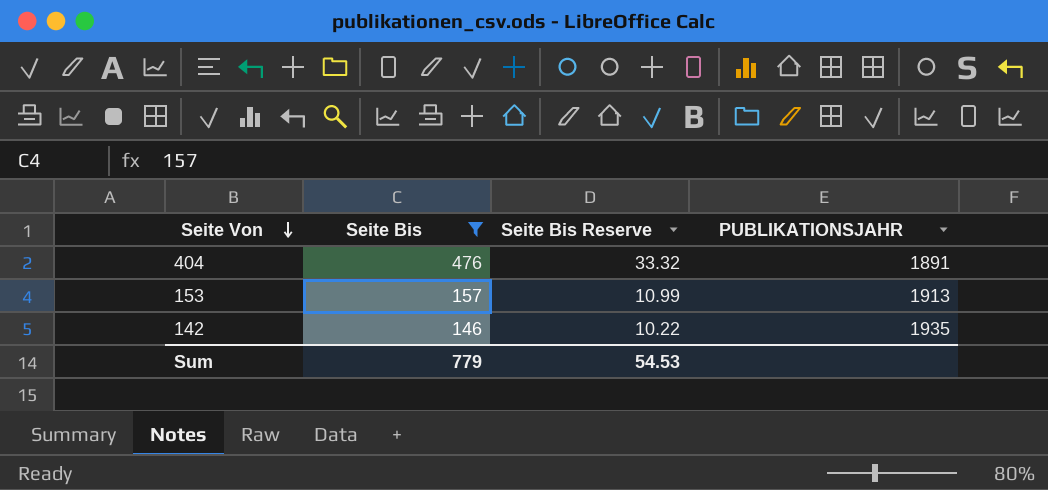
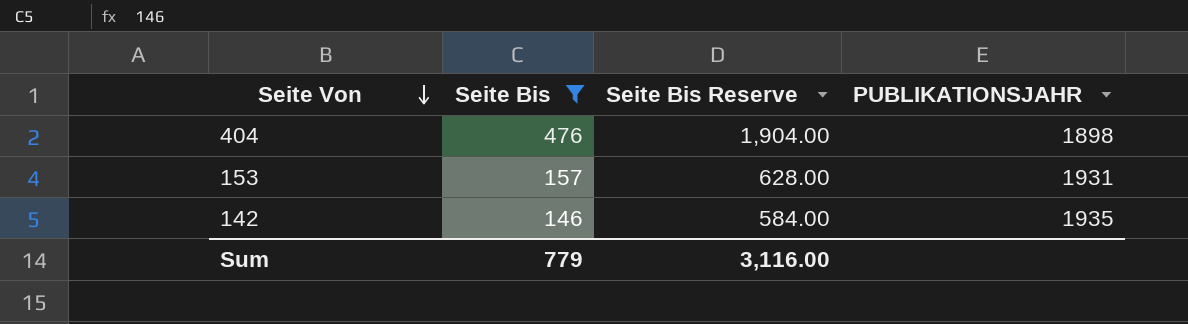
column Seite Bis Reserve | formula: [Seite Bis] * 0.07 -> [Seite Bis] * 4
404 | PUBLIKATIONSJAHR: 1891 -> 1898
153 | PUBLIKATIONSJAHR: 1913 -> 1931
Sum | Seite Bis Reserve: 54.53 -> 3,116.00

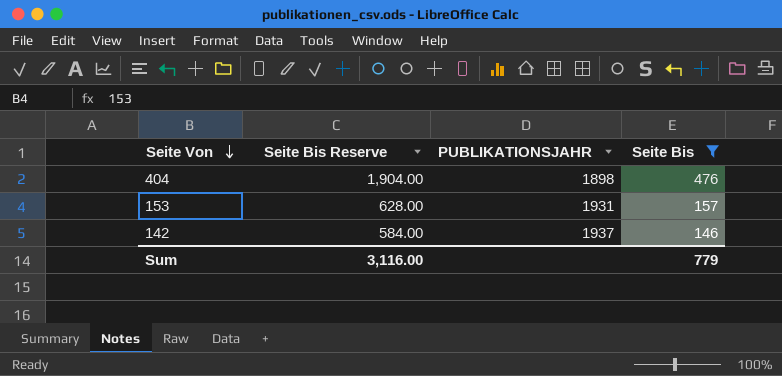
column Seite Bis | position: 2 -> 4
142 | PUBLIKATIONSJAHR: 1935 -> 1937

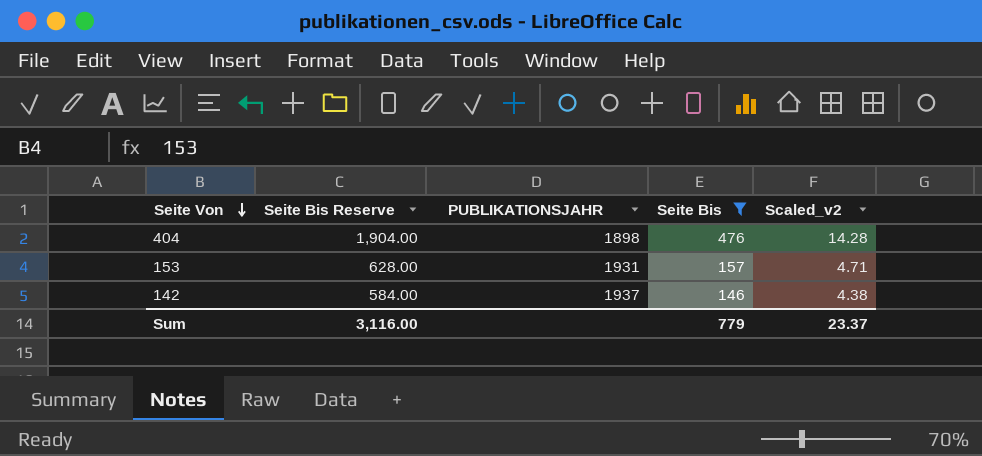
column Scaled_v2 | formula: none -> [Seite Bis] * 0.03

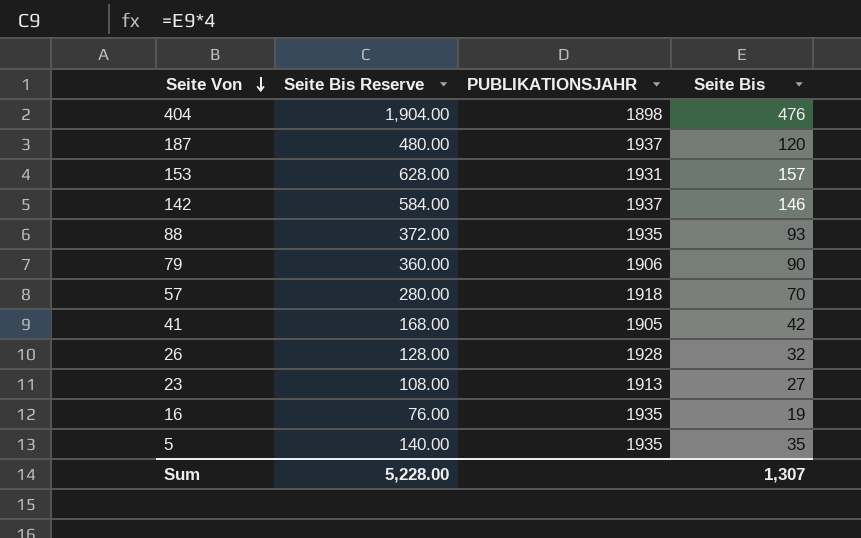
filter: Seite Bis >= 146 -> none
column Scaled_v2 | formula: [Seite Bis] * 0.03 -> none
Sum | Seite Bis Reserve: 3,116.00 -> 5,228.00
Sum | Seite Bis: 779 -> 1,307

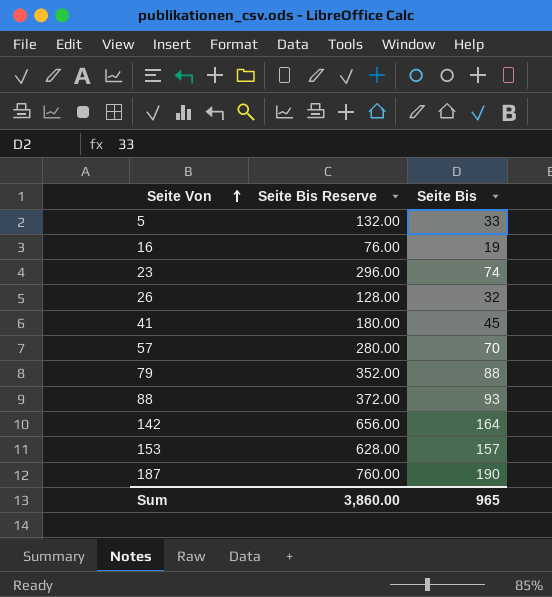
row order: Seite Von descending -> Seite Von ascending
column PUBLIKATIONSJAHR | position: 3 -> none
row 404: 1,904.00 | 1898 | 476 -> none
5 | Seite Bis Reserve: 140.00 -> 132.00
5 | Seite Bis: 35 -> 33
23 | Seite Bis Reserve: 108.00 -> 296.00
23 | Seite Bis: 27 -> 74
41 | Seite Bis Reserve: 168.00 -> 180.00
41 | Seite Bis: 42 -> 45
79 | Seite Bis Reserve: 360.00 -> 352.00
79 | Seite Bis: 90 -> 88
142 | Seite Bis Reserve: 584.00 -> 656.00
142 | Seite Bis: 146 -> 164
187 | Seite Bis Reserve: 480.00 -> 760.00
187 | Seite Bis: 120 -> 190
Sum | Seite Bis Reserve: 5,228.00 -> 3,860.00
Sum | Seite Bis: 1,307 -> 965

